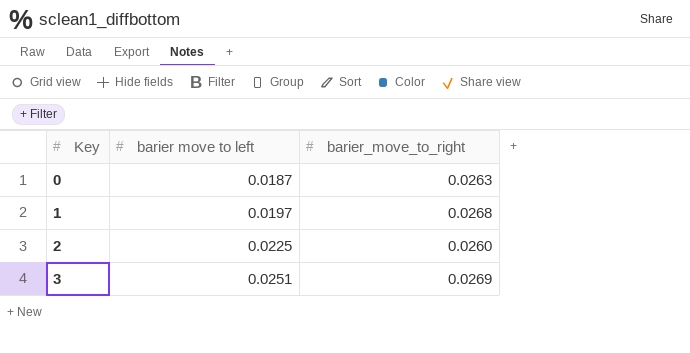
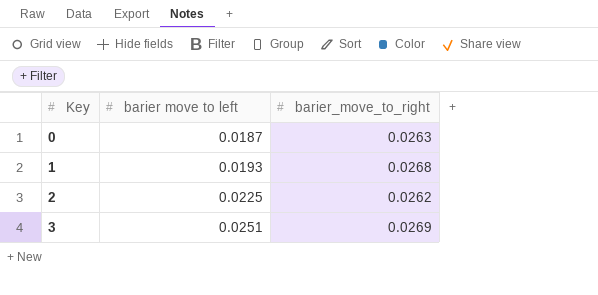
1 | barier move to left: 0.0197 -> 0.0193
2 | barier_move_to_right: 0.0260 -> 0.0262

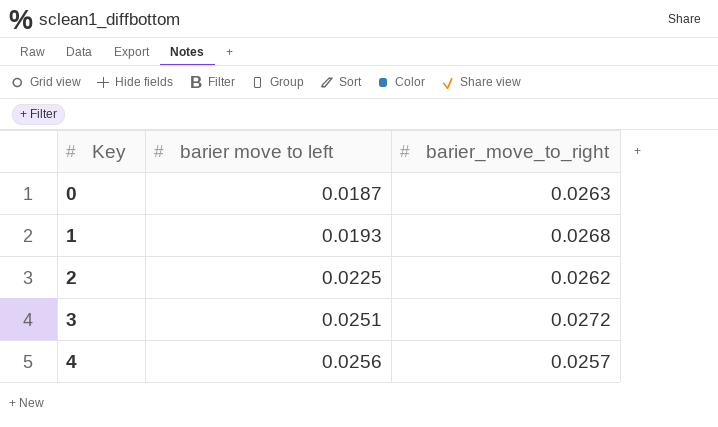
3 | barier_move_to_right: 0.0269 -> 0.0272
row 4: none -> 0.0256 | 0.0257

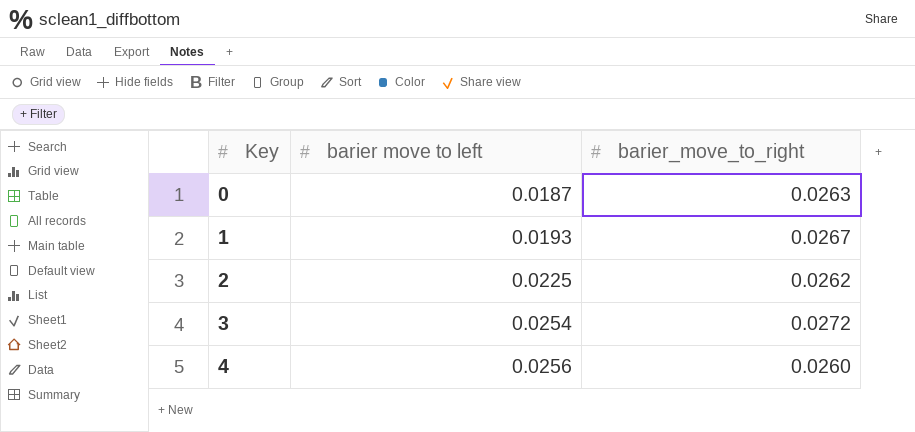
1 | barier_move_to_right: 0.0268 -> 0.0267
3 | barier move to left: 0.0251 -> 0.0254
4 | barier_move_to_right: 0.0257 -> 0.0260

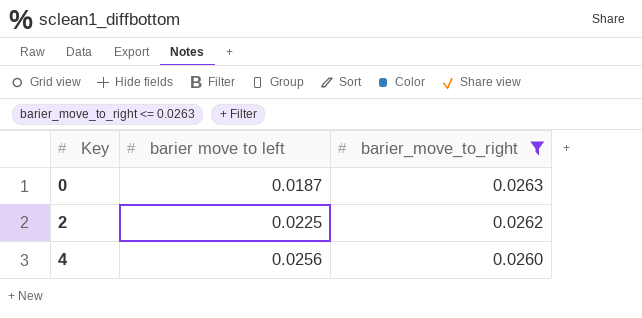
filter: none -> barier_move_to_right <= 0.0263

